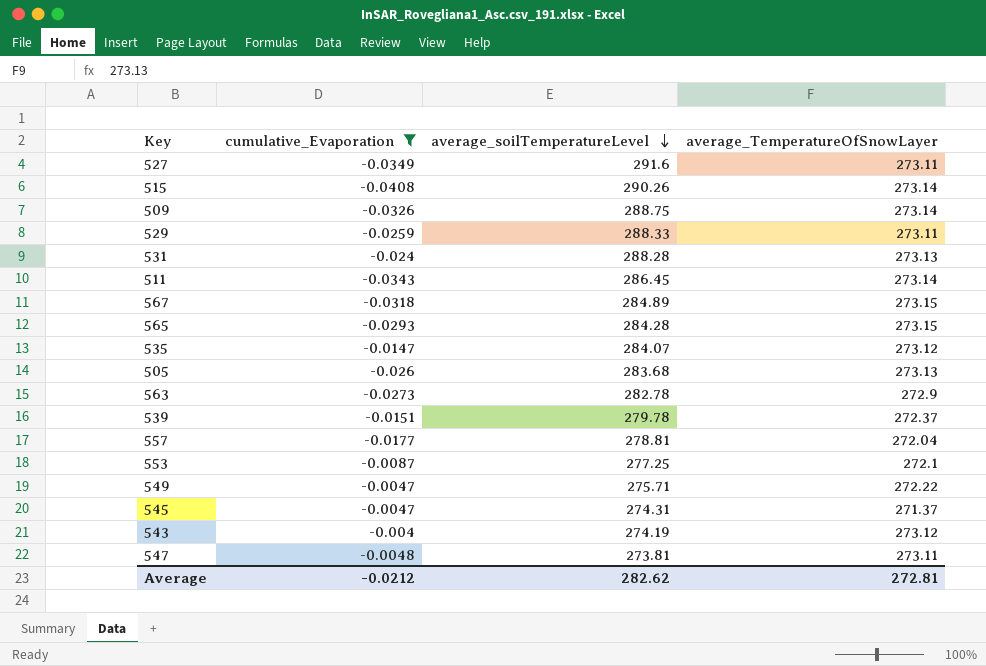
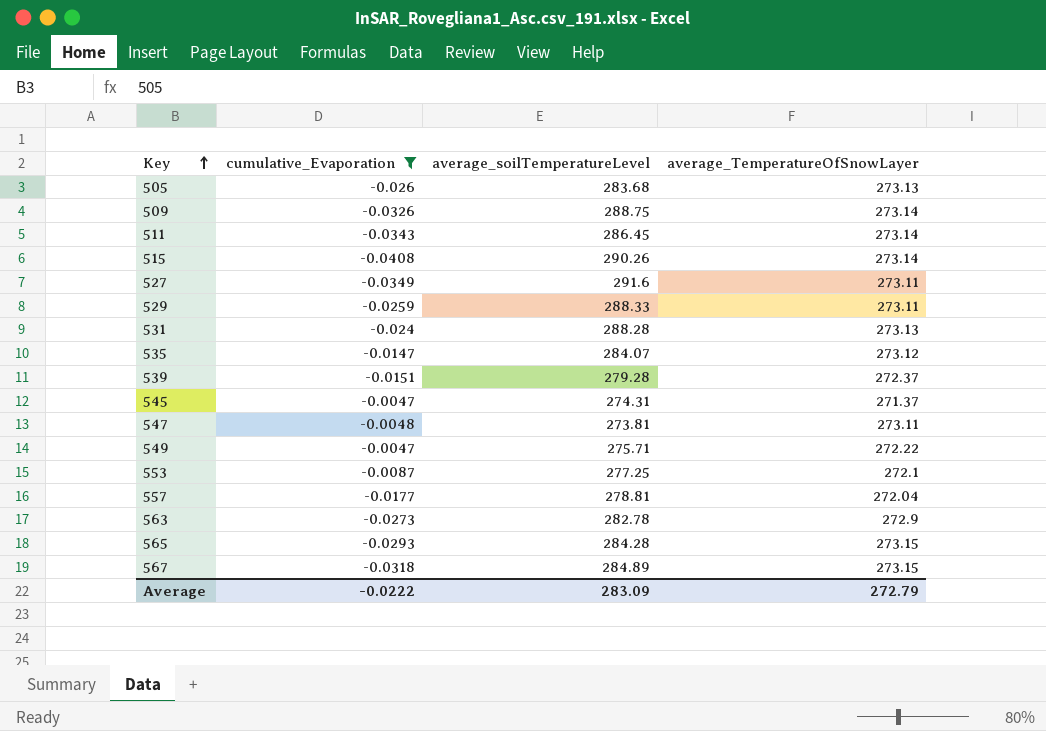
row order: average_soilTemperatureLevel descending -> Key ascending
row 543: -0.004 | 274.19 | 273.12 -> none
539 | average_soilTemperatureLevel: 279.78 -> 279.28
Average | cumulative_Evaporation: -0.0212 -> -0.0222
Average | average_soilTemperatureLevel: 282.62 -> 283.09
Average | average_TemperatureOfSnowLayer: 272.81 -> 272.79

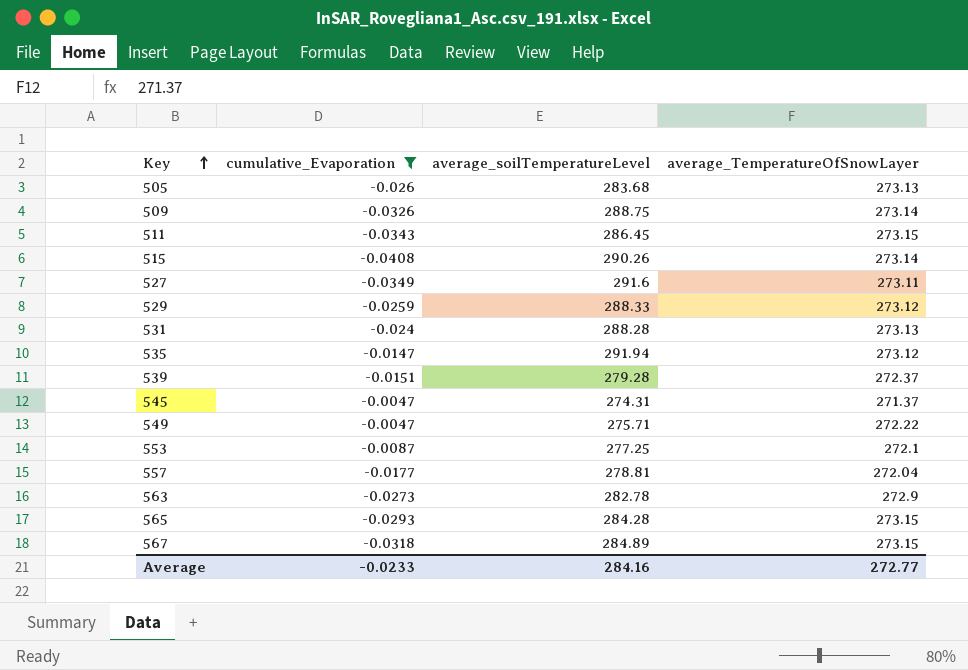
row 547: -0.0048 | 273.81 | 273.11 -> none
511 | average_TemperatureOfSnowLayer: 273.14 -> 273.15
529 | average_TemperatureOfSnowLayer: 273.11 -> 273.12
535 | average_soilTemperatureLevel: 284.07 -> 291.94
Average | cumulative_Evaporation: -0.0222 -> -0.0233
Average | average_soilTemperatureLevel: 283.09 -> 284.16
Average | average_TemperatureOfSnowLayer: 272.79 -> 272.77

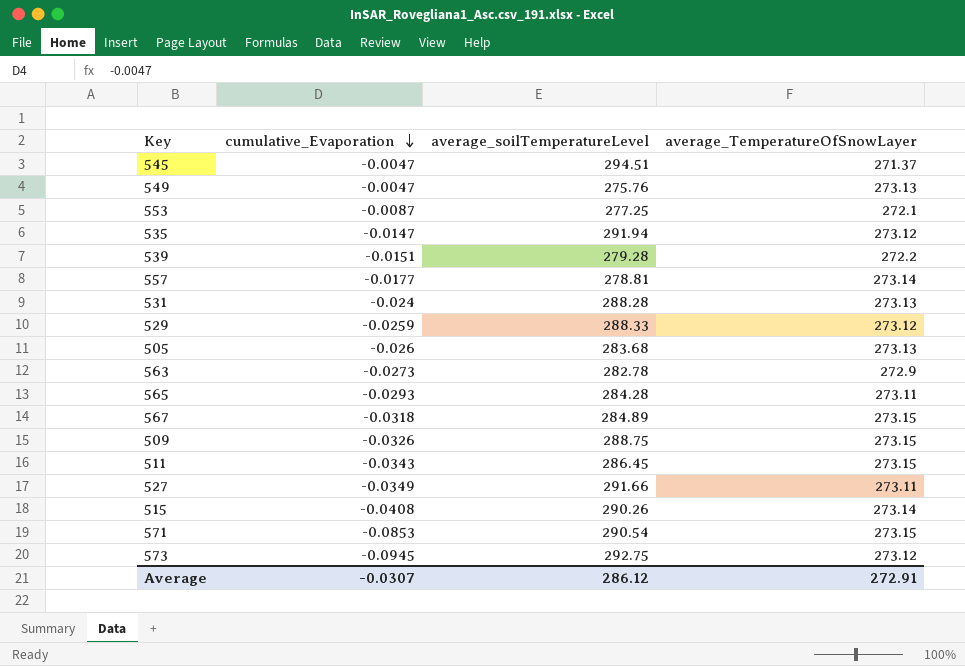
filter: cumulative_Evaporation >= -0.0408 -> none
row order: Key ascending -> cumulative_Evaporation descending
545 | average_soilTemperatureLevel: 274.31 -> 294.51
549 | average_soilTemperatureLevel: 275.71 -> 275.76
549 | average_TemperatureOfSnowLayer: 272.22 -> 273.13
539 | average_TemperatureOfSnowLayer: 272.37 -> 272.2
557 | average_TemperatureOfSnowLayer: 272.04 -> 273.14
565 | average_TemperatureOfSnowLayer: 273.15 -> 273.11
509 | average_TemperatureOfSnowLayer: 273.14 -> 273.15
527 | average_soilTemperatureLevel: 291.6 -> 291.66
Average | cumulative_Evaporation: -0.0233 -> -0.0307
Average | average_soilTemperatureLevel: 284.16 -> 286.12
Average | average_TemperatureOfSnowLayer: 272.77 -> 272.91

